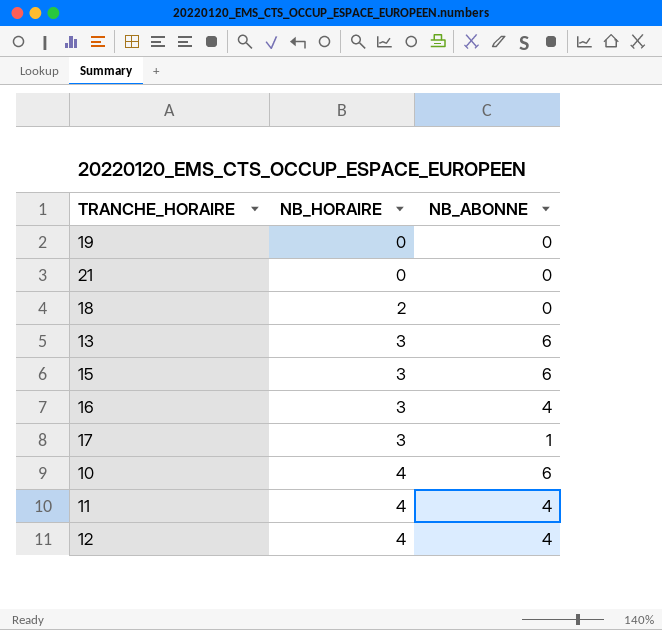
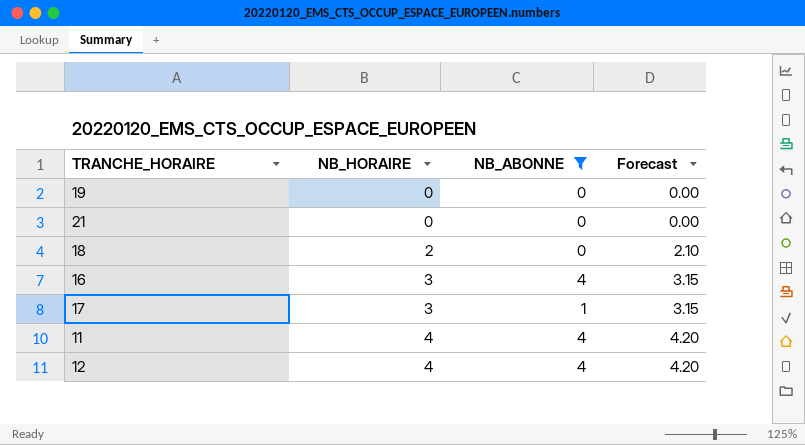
filter: none -> NB_ABONNE != 6
column Forecast | formula: none -> [NB_HORAIRE] * 1.05

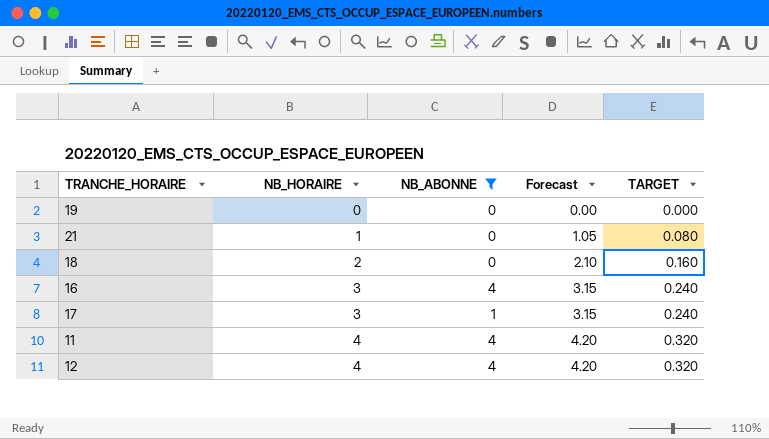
column TARGET | formula: none -> [NB_HORAIRE] * 0.08
21 | NB_HORAIRE: 0 -> 1
21 | Forecast: 0.00 -> 1.05

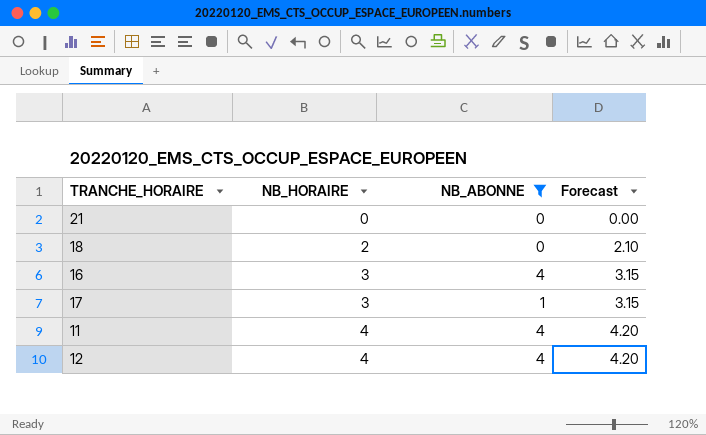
column TARGET | formula: [NB_HORAIRE] * 0.08 -> none
row 19: 0 | 0 | 0.00 | 0.000 -> none
21 | NB_HORAIRE: 1 -> 0
21 | Forecast: 1.05 -> 0.00

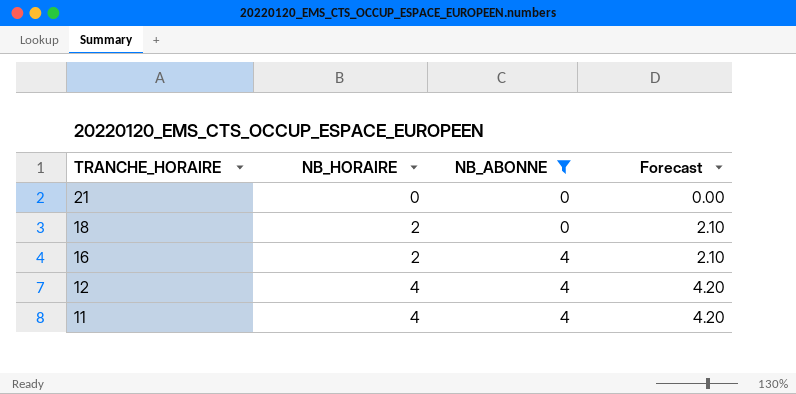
row order: NB_HORAIRE ascending -> TRANCHE_HORAIRE descending
row 17: 3 | 1 | 3.15 -> none
16 | NB_HORAIRE: 3 -> 2
16 | Forecast: 3.15 -> 2.10

